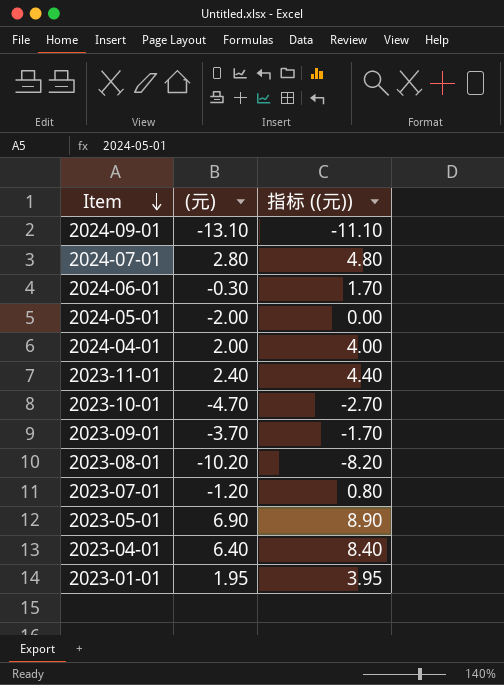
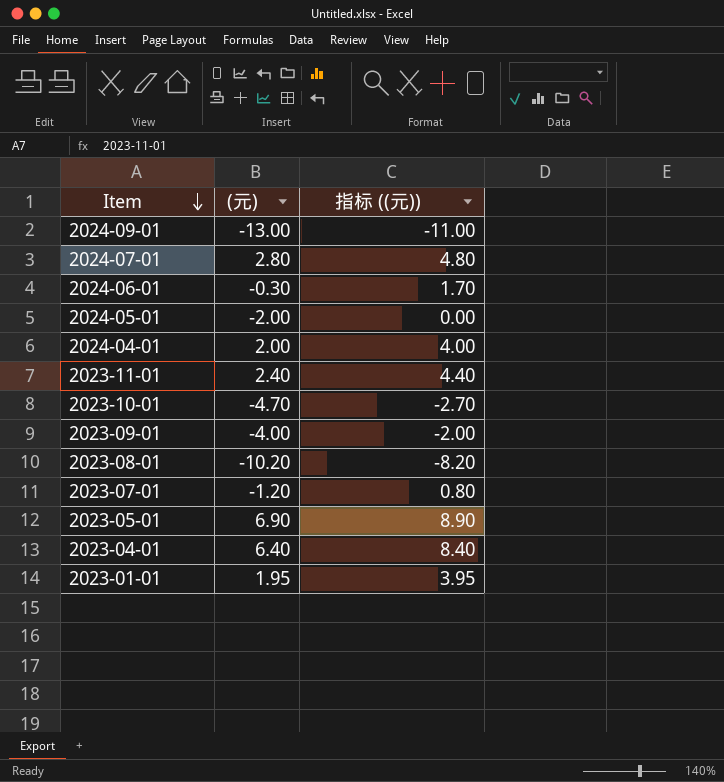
2024-09-01 | (元): -13.10 -> -13.00
2024-09-01 | 指标 ((元)): -11.10 -> -11.00
2023-09-01 | (元): -3.70 -> -4.00
2023-09-01 | 指标 ((元)): -1.70 -> -2.00

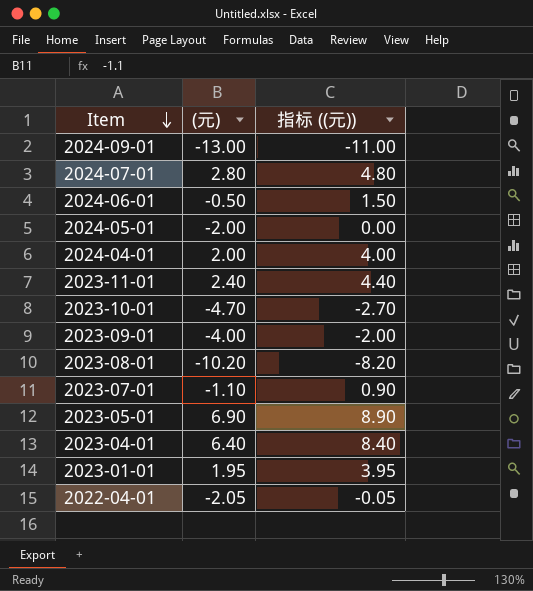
2024-06-01 | (元): -0.30 -> -0.50
2024-06-01 | 指标 ((元)): 1.70 -> 1.50
2023-07-01 | (元): -1.20 -> -1.10
2023-07-01 | 指标 ((元)): 0.80 -> 0.90
row 2022-04-01: none -> -2.05 | -0.05

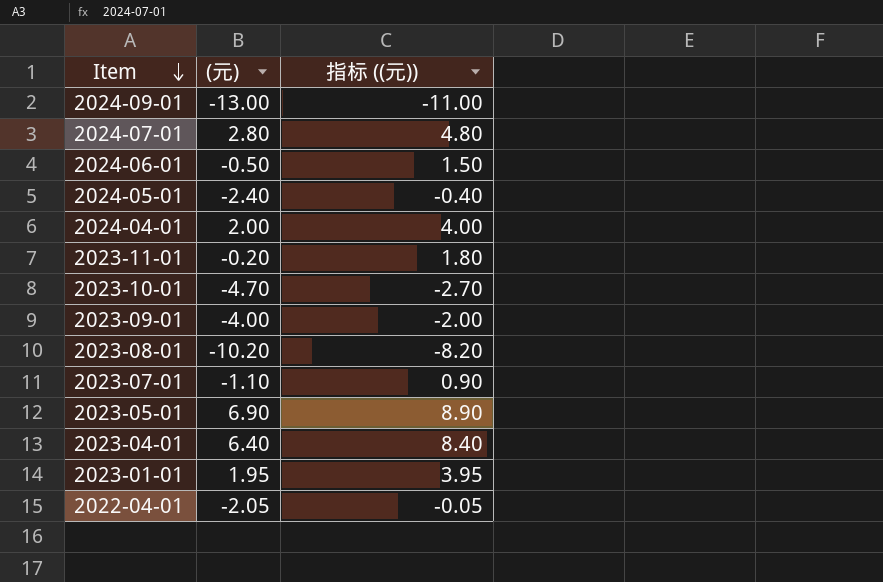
2024-05-01 | (元): -2.00 -> -2.40
2024-05-01 | 指标 ((元)): 0.00 -> -0.40
2023-11-01 | (元): 2.40 -> -0.20
2023-11-01 | 指标 ((元)): 4.40 -> 1.80

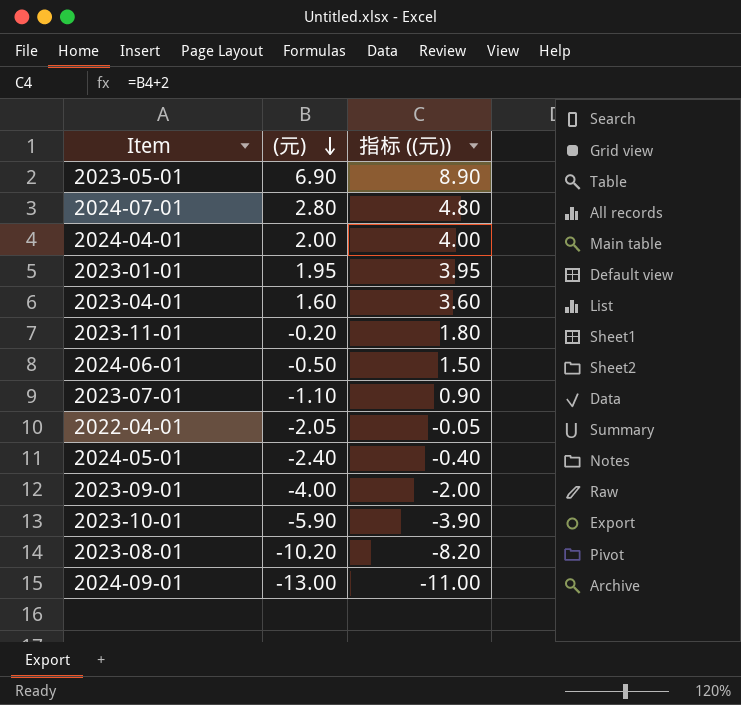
row order: Item descending -> (元) descending
2023-04-01 | (元): 6.40 -> 1.60
2023-04-01 | 指标 ((元)): 8.40 -> 3.60
2023-10-01 | (元): -4.70 -> -5.90
2023-10-01 | 指标 ((元)): -2.70 -> -3.90

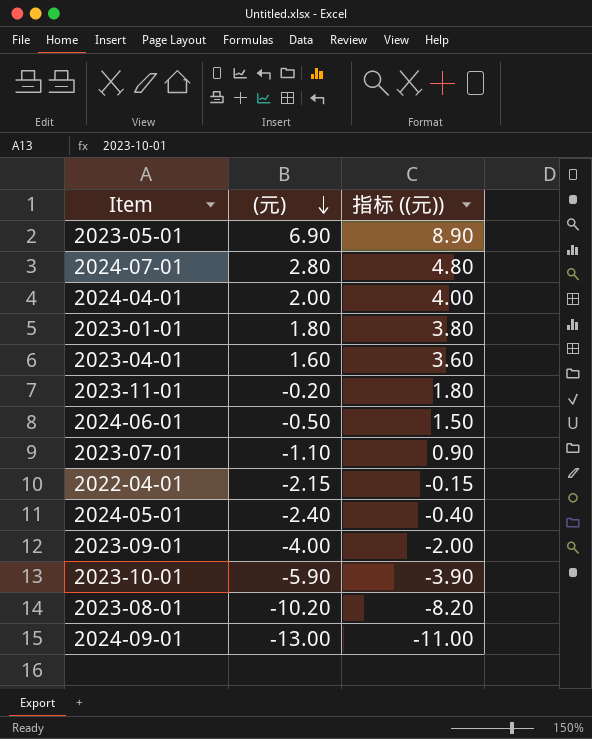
2023-01-01 | (元): 1.95 -> 1.80
2023-01-01 | 指标 ((元)): 3.95 -> 3.80
2022-04-01 | (元): -2.05 -> -2.15
2022-04-01 | 指标 ((元)): -0.05 -> -0.15

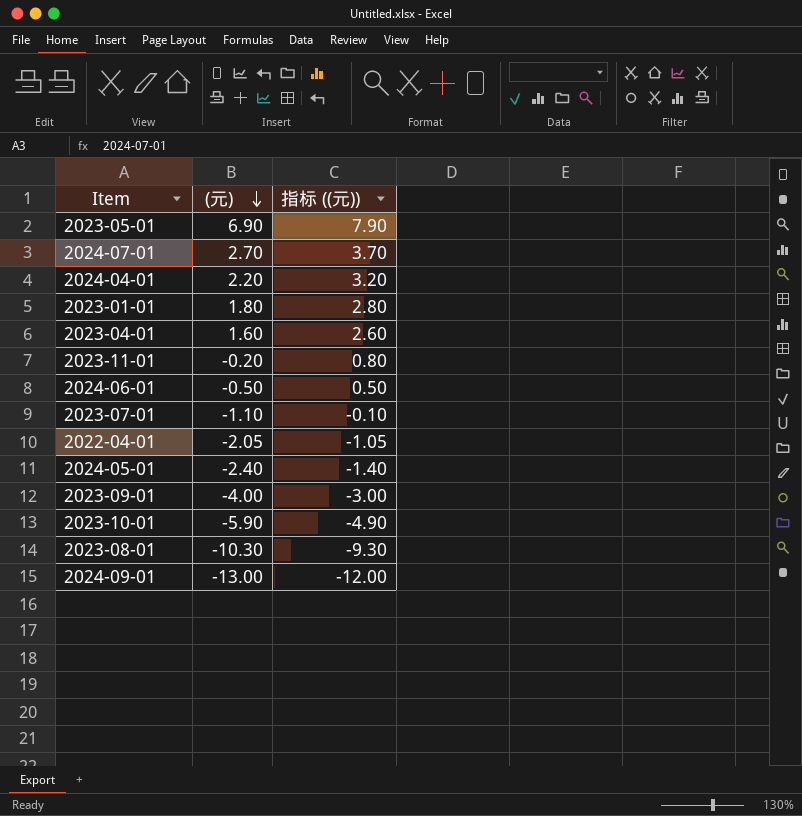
column 指标 ((元)) | formula: [(元)] + 2 -> [(元)] + 1
2024-07-01 | (元): 2.80 -> 2.70
2024-04-01 | (元): 2.00 -> 2.20
2022-04-01 | (元): -2.15 -> -2.05
2023-08-01 | (元): -10.20 -> -10.30

